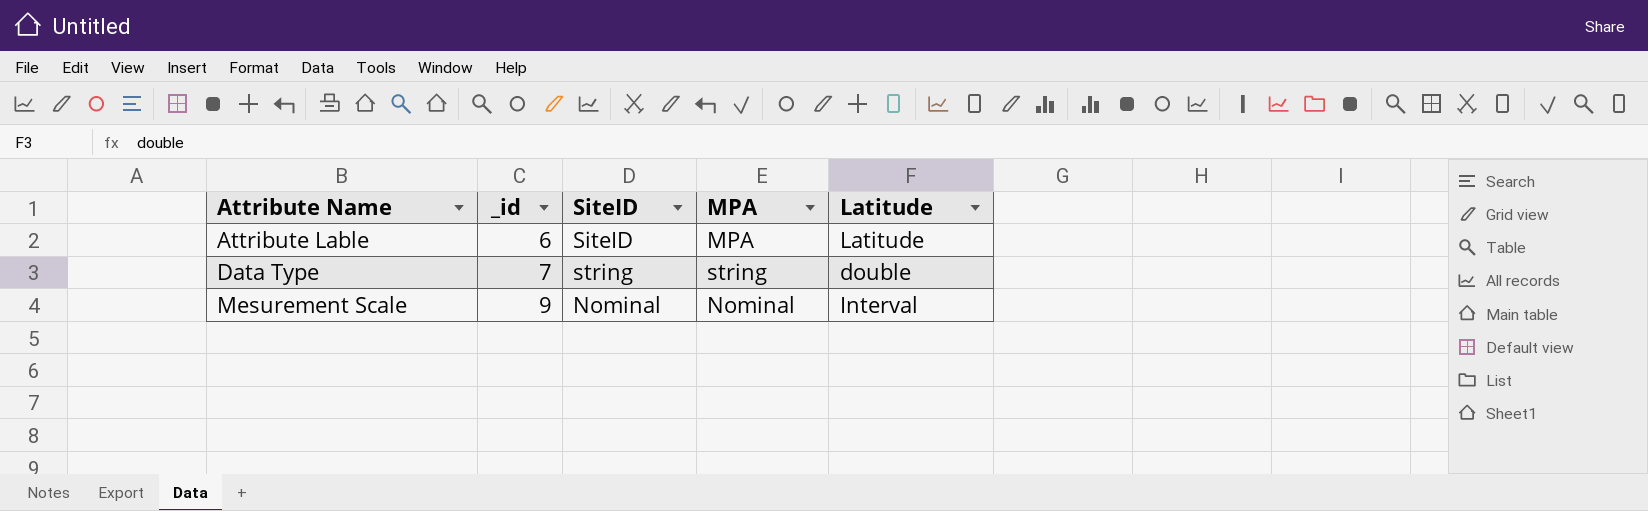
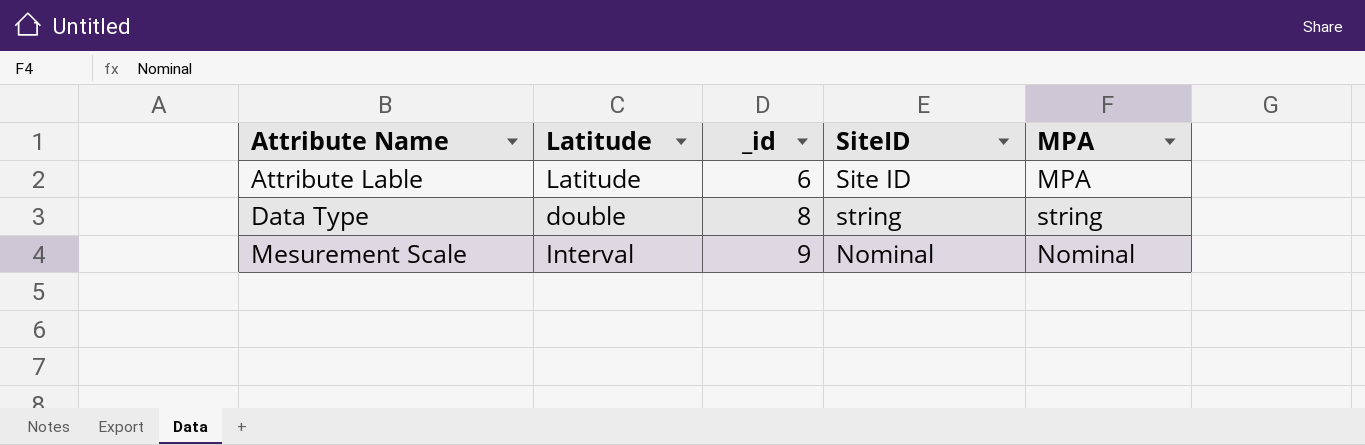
column Latitude | position: 5 -> 2
Attribute Lable | SiteID: SiteID -> Site ID
Data Type | _id: 7 -> 8

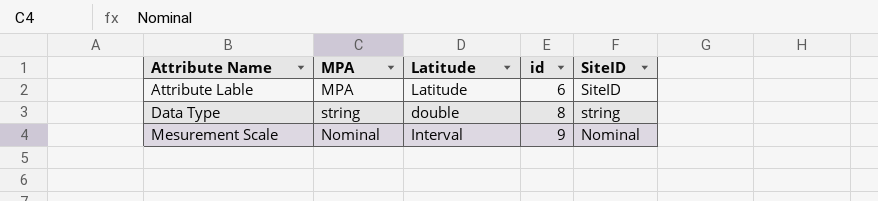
column MPA | position: 5 -> 2
column name: _id -> id
Attribute Lable | SiteID: Site ID -> SiteID

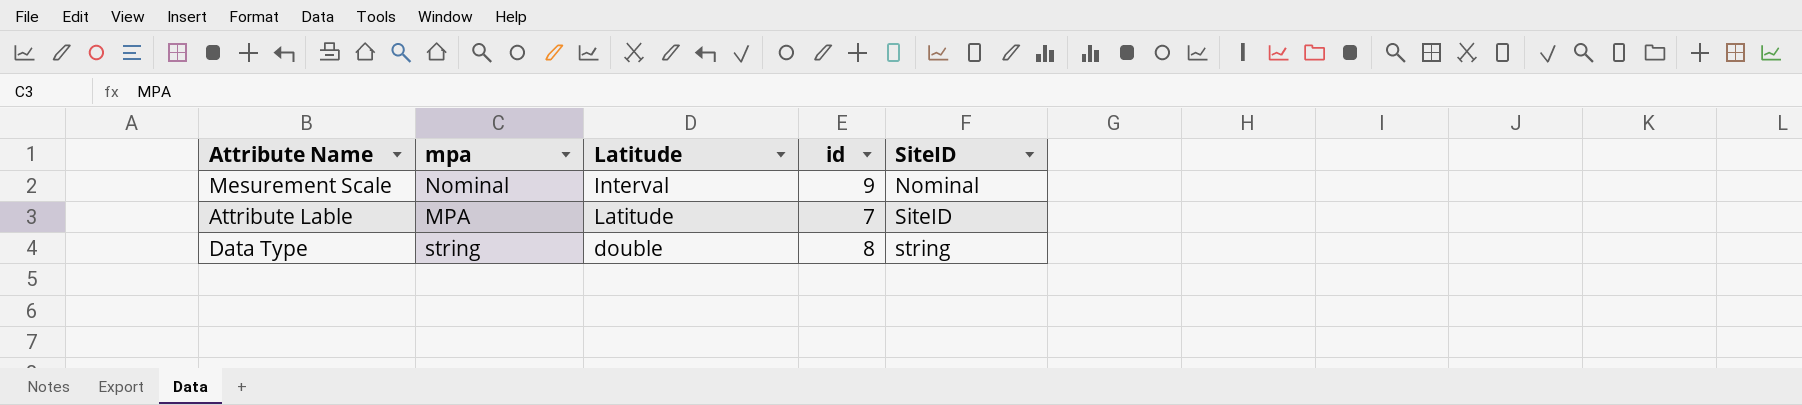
row order: Attribute Name ascending -> SiteID ascending
column name: MPA -> mpa
Attribute Lable | id: 6 -> 7

